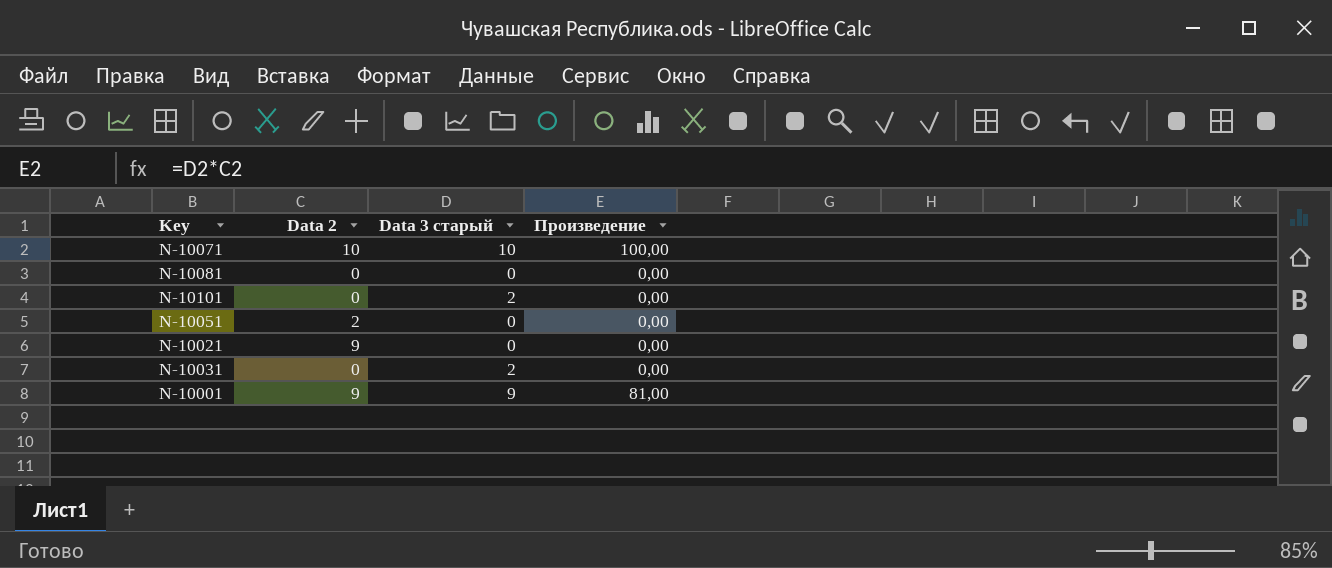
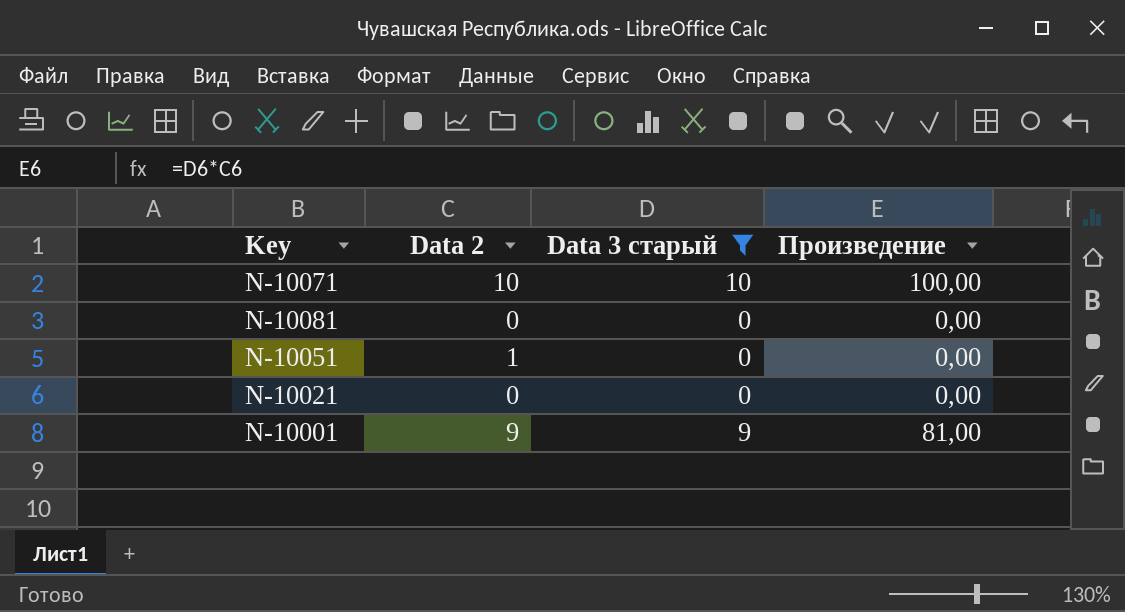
filter: none -> Data 3 старый != 2
N-10051 | Data 2: 2 -> 1
N-10021 | Data 2: 9 -> 0

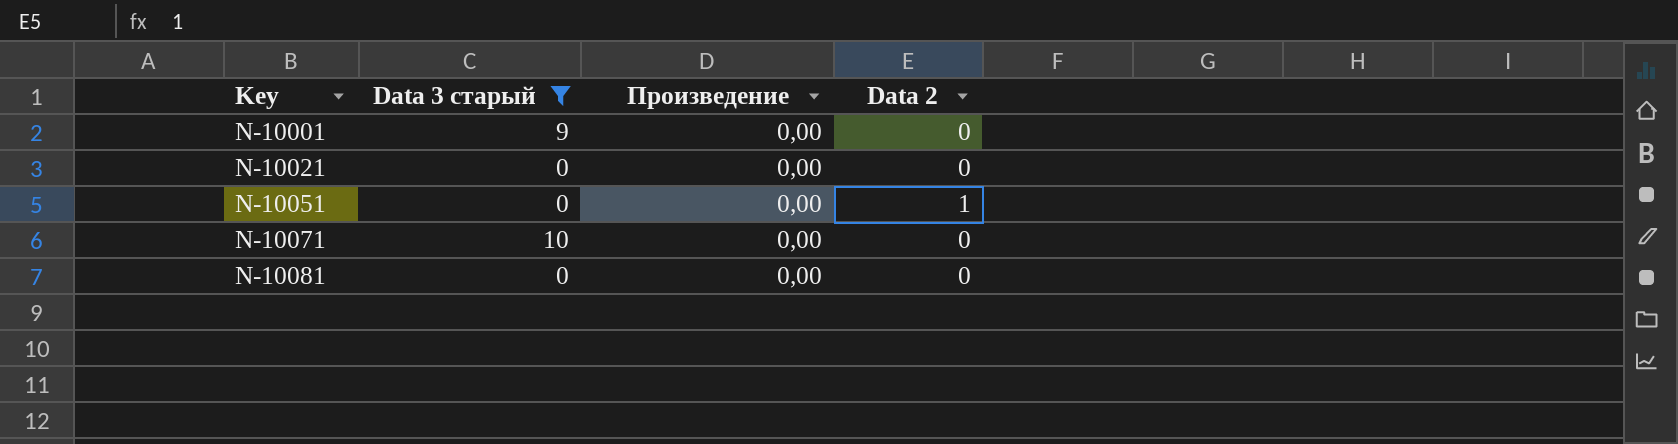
row order: none -> Key ascending
column Data 2 | position: 2 -> 4
N-10001 | Произведение: 81,00 -> 0,00
N-10001 | Data 2: 9 -> 0
N-10071 | Произведение: 100,00 -> 0,00
N-10071 | Data 2: 10 -> 0

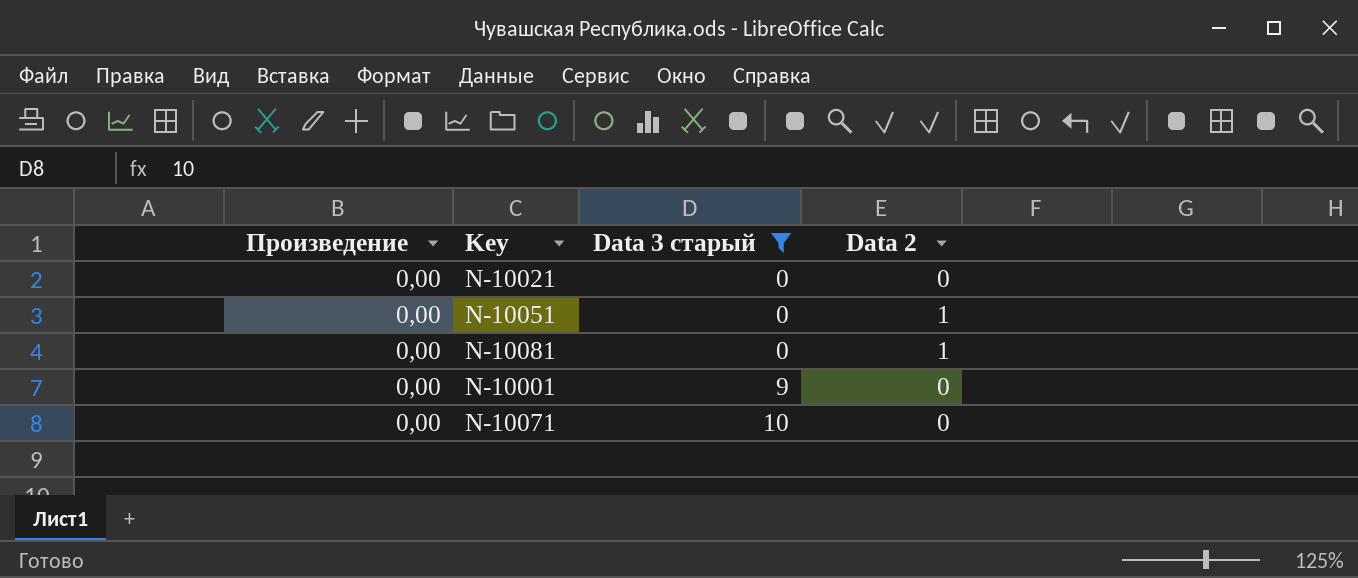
row order: Key ascending -> Data 3 старый ascending
column Произведение | position: 3 -> 1
N-10081 | Data 2: 0 -> 1

